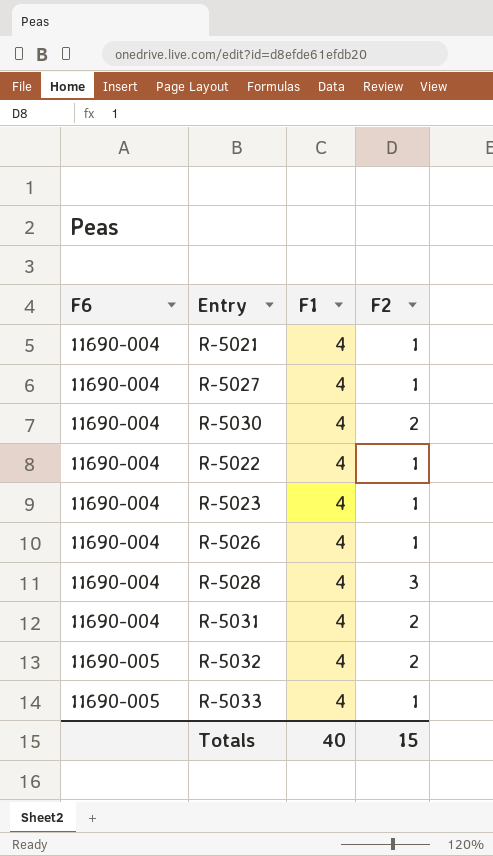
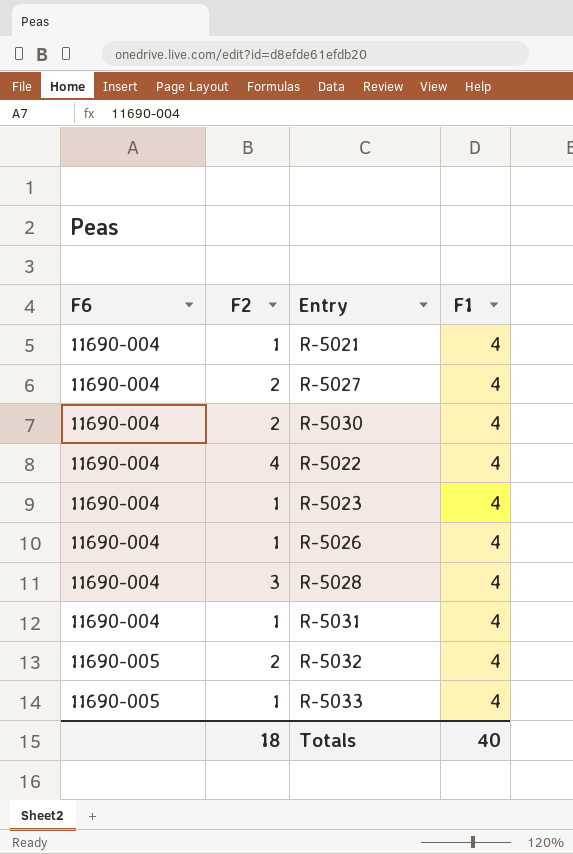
column F2 | position: 4 -> 2
R-5027 | F2: 1 -> 2
R-5022 | F2: 1 -> 4
R-5031 | F2: 2 -> 1
Totals | F2: 15 -> 18

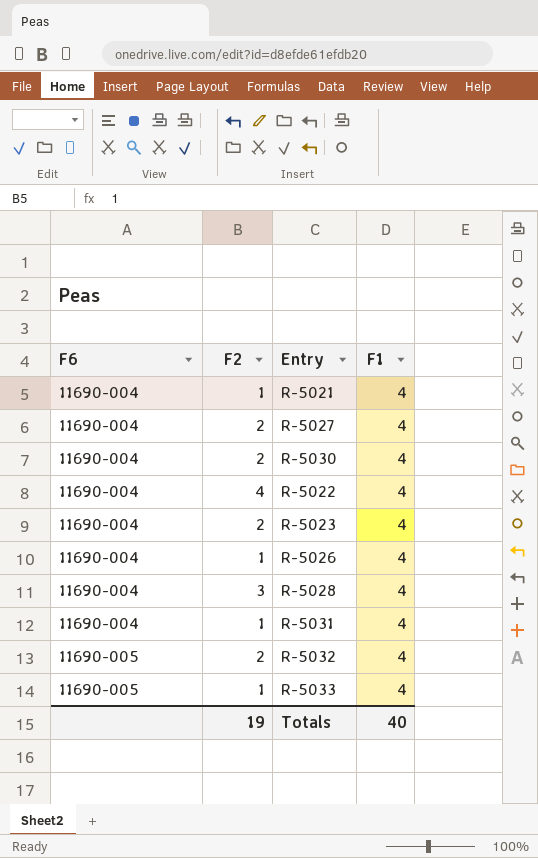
R-5023 | F2: 1 -> 2
Totals | F2: 18 -> 19

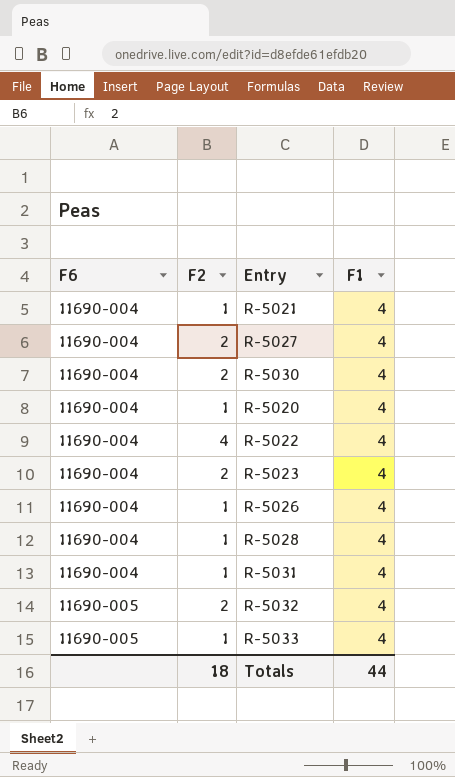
row R-5020: none -> 11690-004 | 1 | 4
R-5028 | F2: 3 -> 1
Totals | F2: 19 -> 18
Totals | F1: 40 -> 44

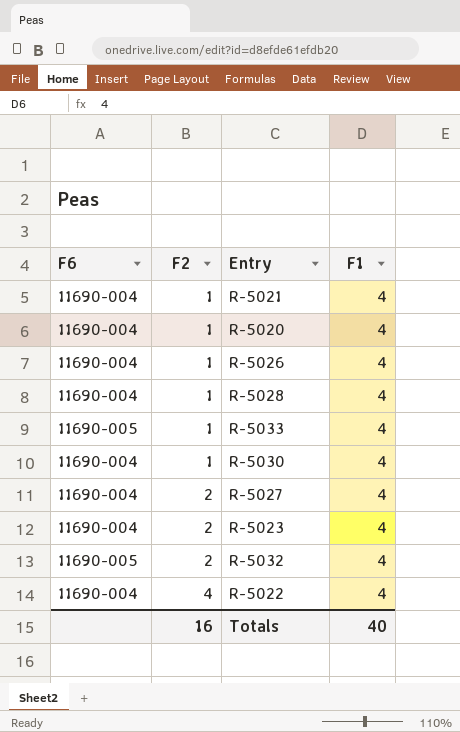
row order: F6 ascending -> F2 ascending
row R-5031: 11690-004 | 1 | 4 -> none
R-5030 | F2: 2 -> 1
Totals | F2: 18 -> 16
Totals | F1: 44 -> 40

